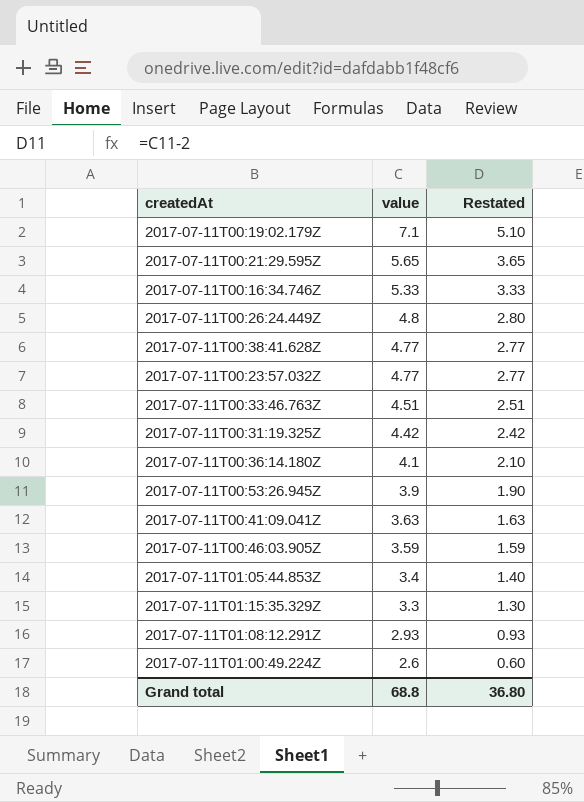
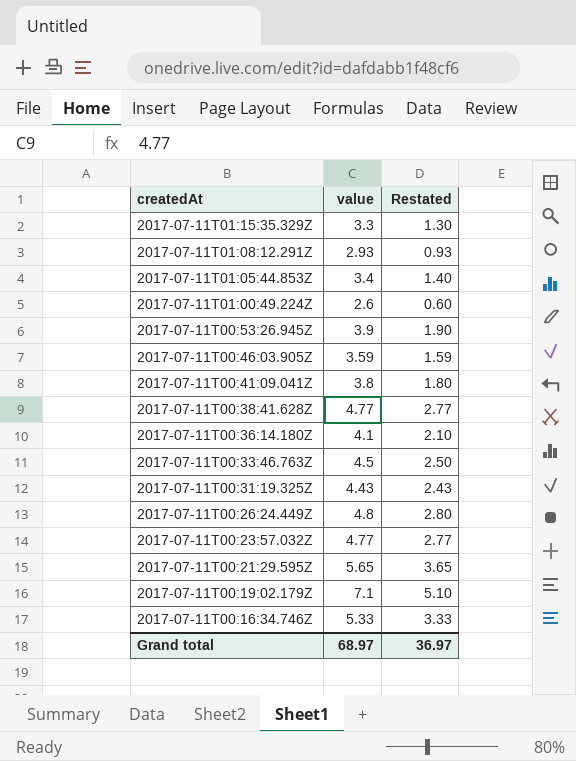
row order: value descending -> createdAt descending
2017-07-11T00:41:09.041Z | value: 3.63 -> 3.8
2017-07-11T00:41:09.041Z | Restated: 1.63 -> 1.80
2017-07-11T00:33:46.763Z | value: 4.51 -> 4.5
2017-07-11T00:33:46.763Z | Restated: 2.51 -> 2.50
2017-07-11T00:31:19.325Z | value: 4.42 -> 4.43
2017-07-11T00:31:19.325Z | Restated: 2.42 -> 2.43
Grand total | value: 68.8 -> 68.97
Grand total | Restated: 36.80 -> 36.97

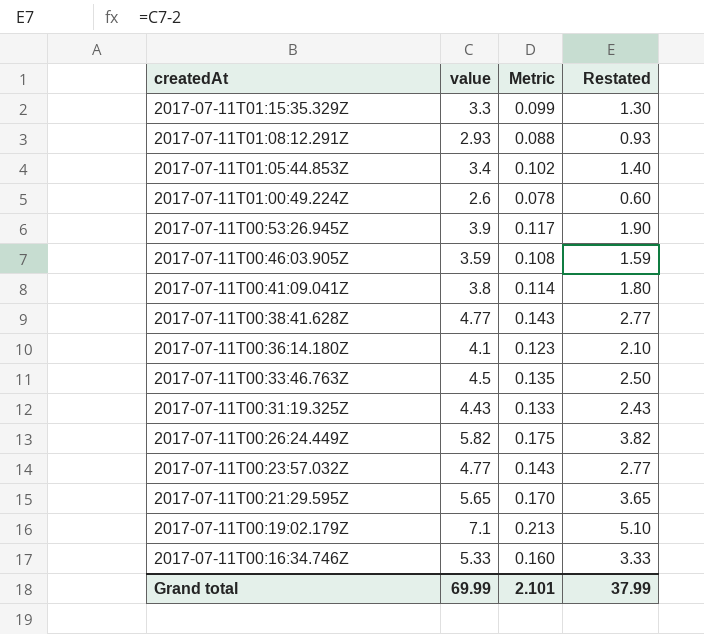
column Metric | formula: none -> [value] * 0.03
2017-07-11T00:26:24.449Z | value: 4.8 -> 5.82
2017-07-11T00:26:24.449Z | Restated: 2.80 -> 3.82
Grand total | value: 68.97 -> 69.99
Grand total | Restated: 36.97 -> 37.99

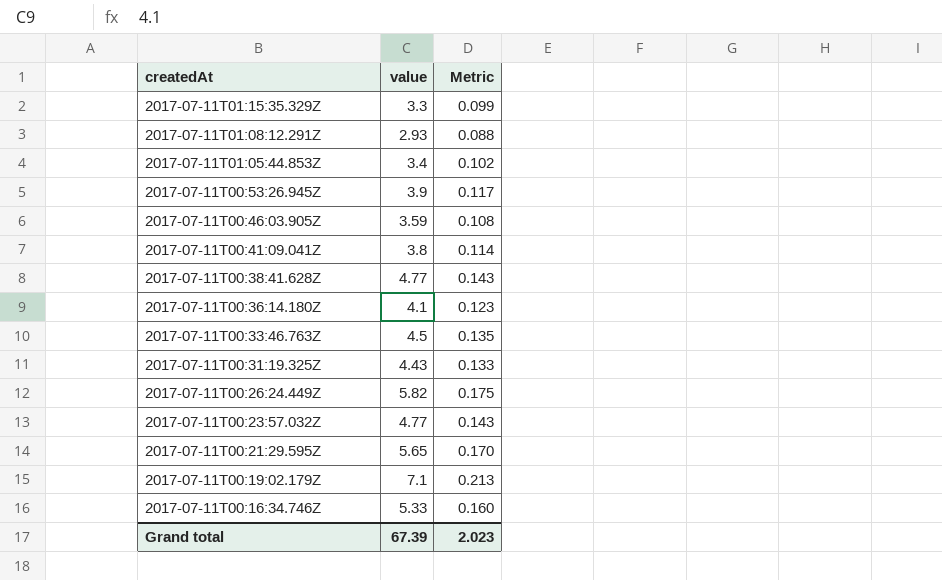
column Restated | formula: [value] - 2 -> none
row 2017-07-11T01:00:49.224Z: 2.6 | 0.078 | 0.60 -> none
Grand total | value: 69.99 -> 67.39
Grand total | Metric: 2.101 -> 2.023

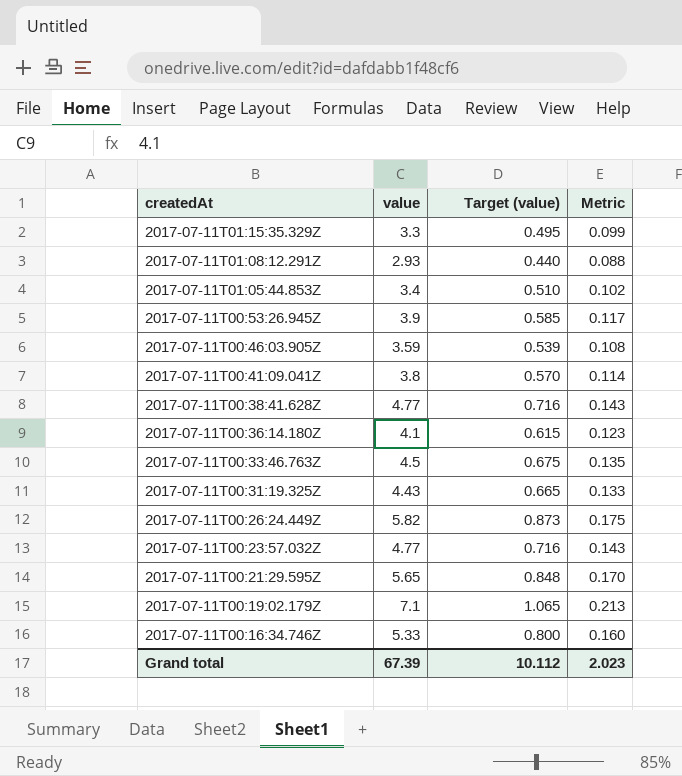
column Target (value) | formula: none -> [value] * 0.15

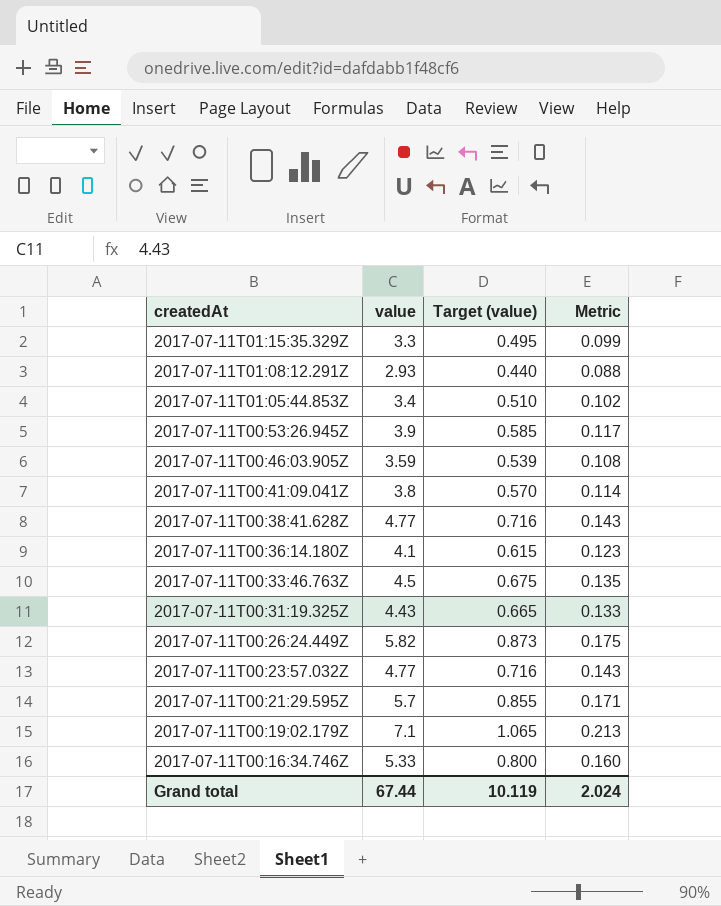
2017-07-11T00:21:29.595Z | value: 5.65 -> 5.7
2017-07-11T00:21:29.595Z | Target (value): 0.848 -> 0.855
2017-07-11T00:21:29.595Z | Metric: 0.170 -> 0.171
Grand total | value: 67.39 -> 67.44
Grand total | Target (value): 10.112 -> 10.119
Grand total | Metric: 2.023 -> 2.024

